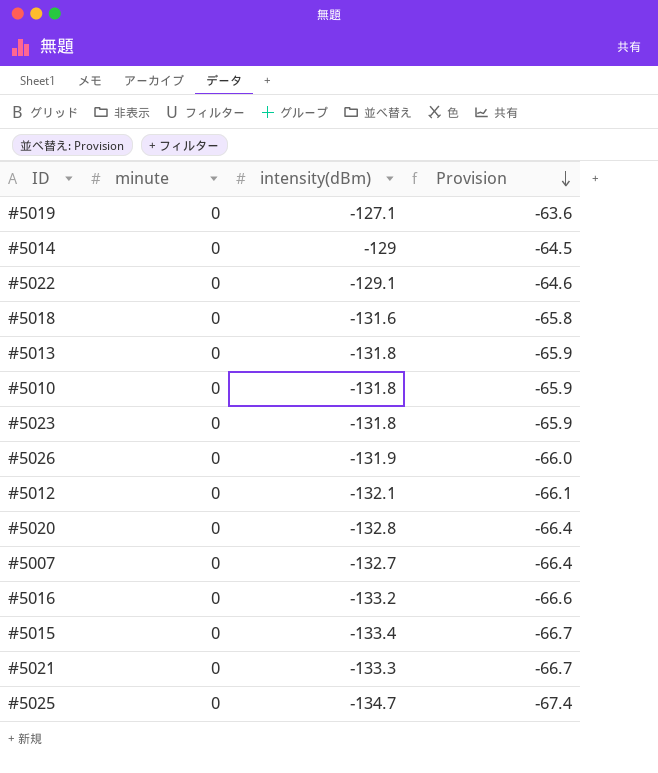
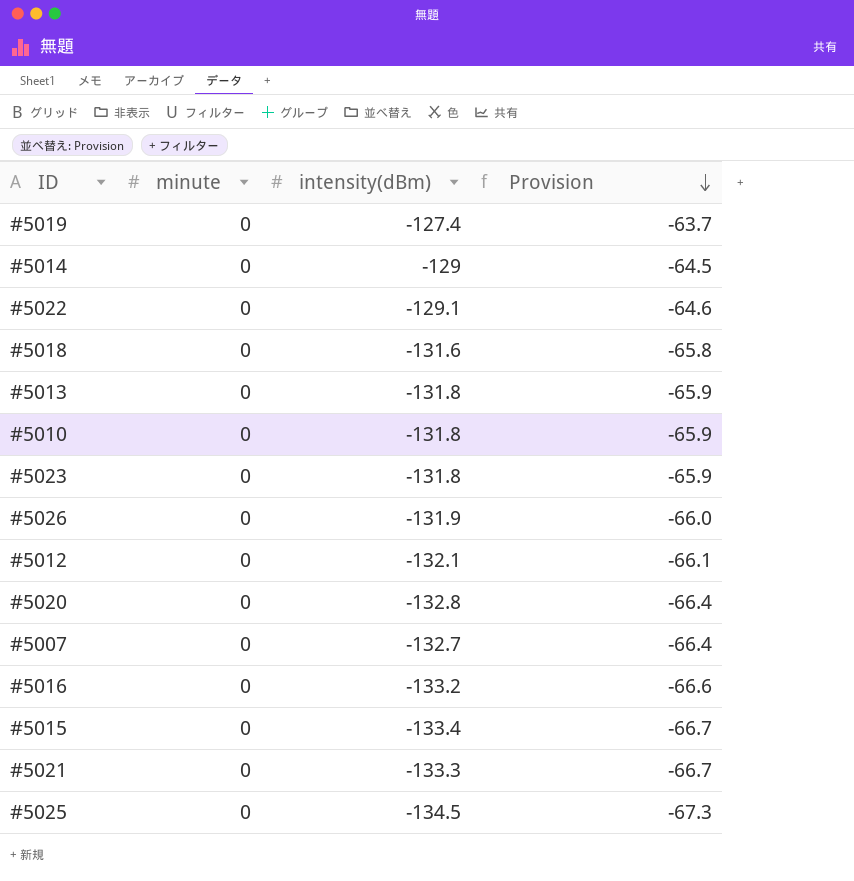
#5019 | intensity(dBm): -127.1 -> -127.4
#5019 | Provision: -63.6 -> -63.7
#5025 | intensity(dBm): -134.7 -> -134.5
#5025 | Provision: -67.4 -> -67.3

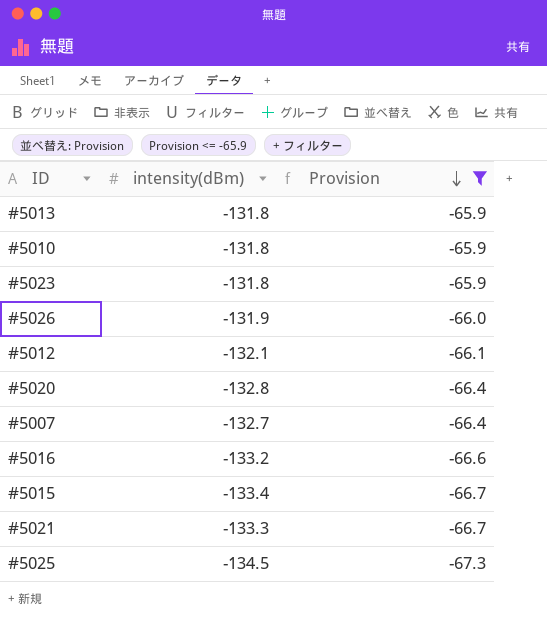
filter: none -> Provision <= -65.9
column minute | position: 2 -> none

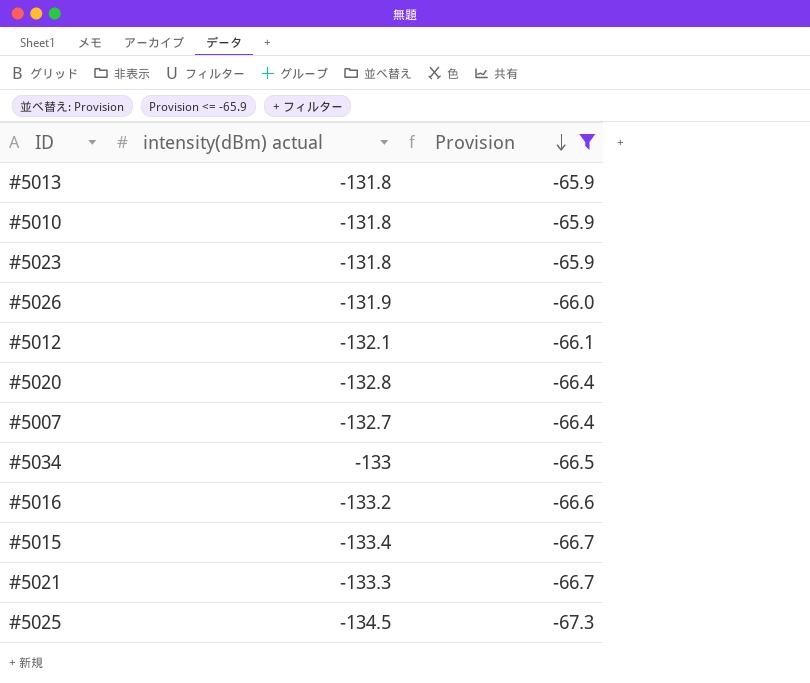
column name: intensity(dBm) -> intensity(dBm) actual
row #5034: none -> -133 | -66.5

